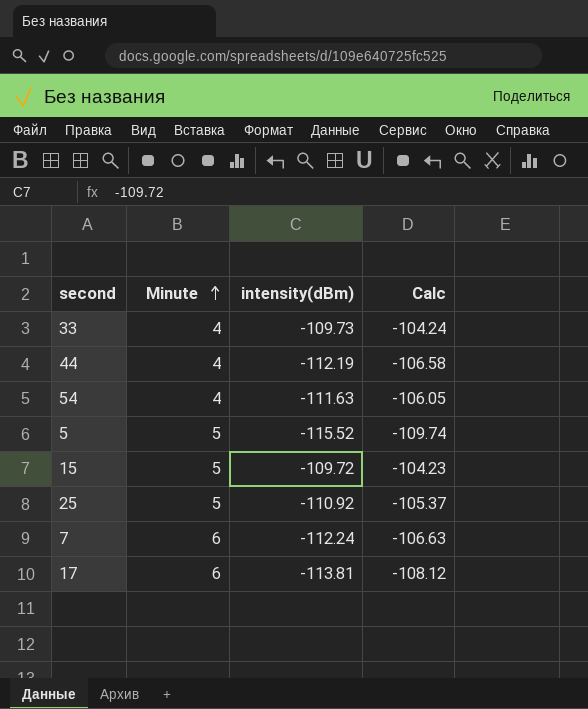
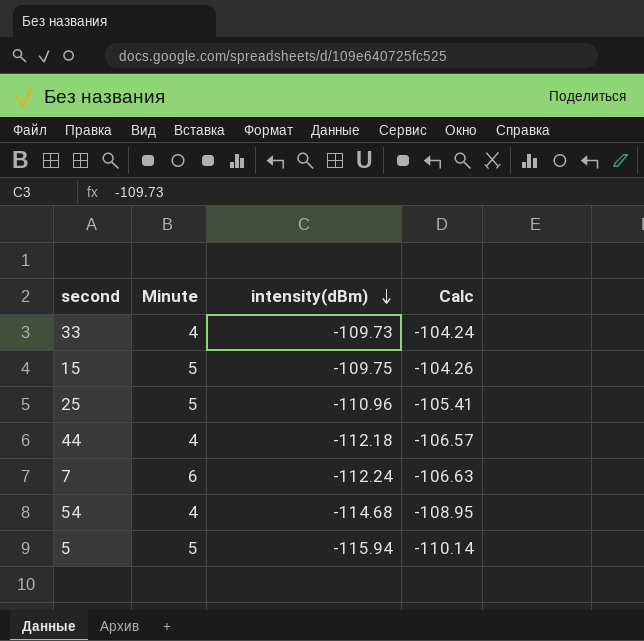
row order: Minute ascending -> intensity(dBm) descending
row 17: 6 | -113.81 | -108.12 -> none
15 | intensity(dBm): -109.72 -> -109.75
15 | Calc: -104.23 -> -104.26
25 | intensity(dBm): -110.92 -> -110.96
25 | Calc: -105.37 -> -105.41
44 | intensity(dBm): -112.19 -> -112.18
44 | Calc: -106.58 -> -106.57
54 | intensity(dBm): -111.63 -> -114.68
54 | Calc: -106.05 -> -108.95
5 | intensity(dBm): -115.52 -> -115.94
5 | Calc: -109.74 -> -110.14

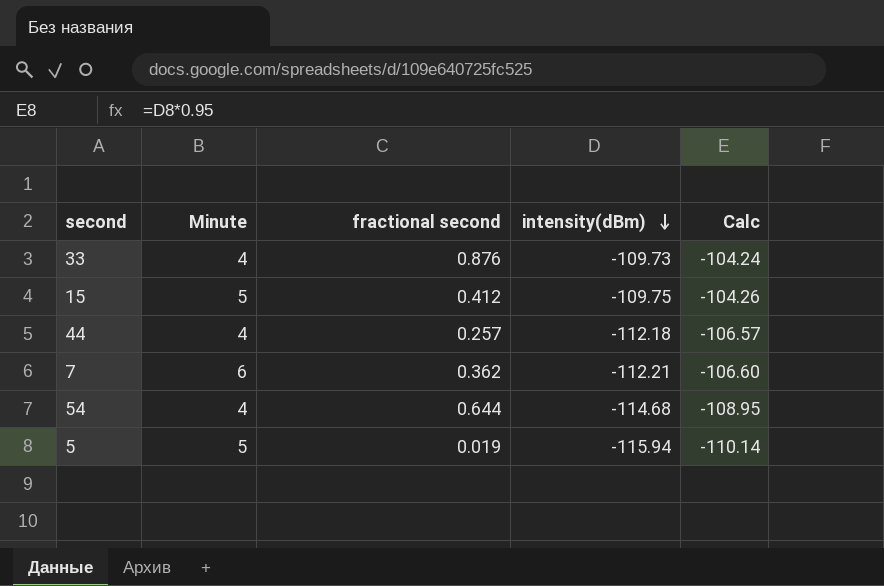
column fractional second | position: none -> 3
row 25: 5 | -110.96 | -105.41 -> none
7 | intensity(dBm): -112.24 -> -112.21
7 | Calc: -106.63 -> -106.60

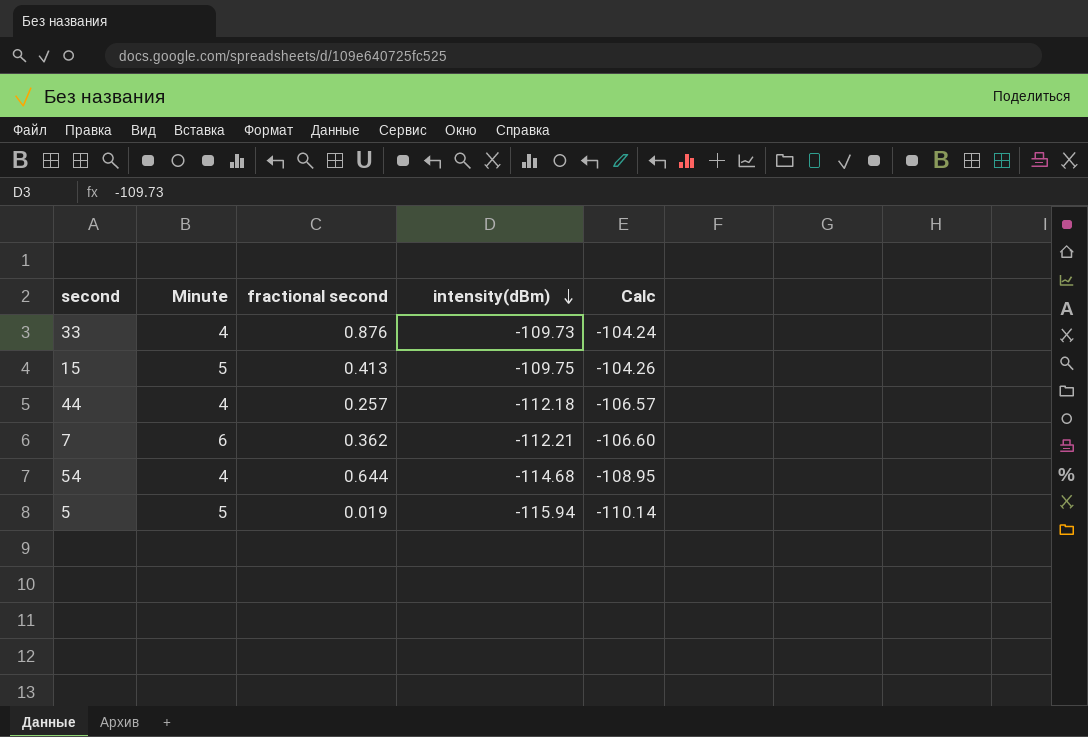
15 | fractional second: 0.412 -> 0.413

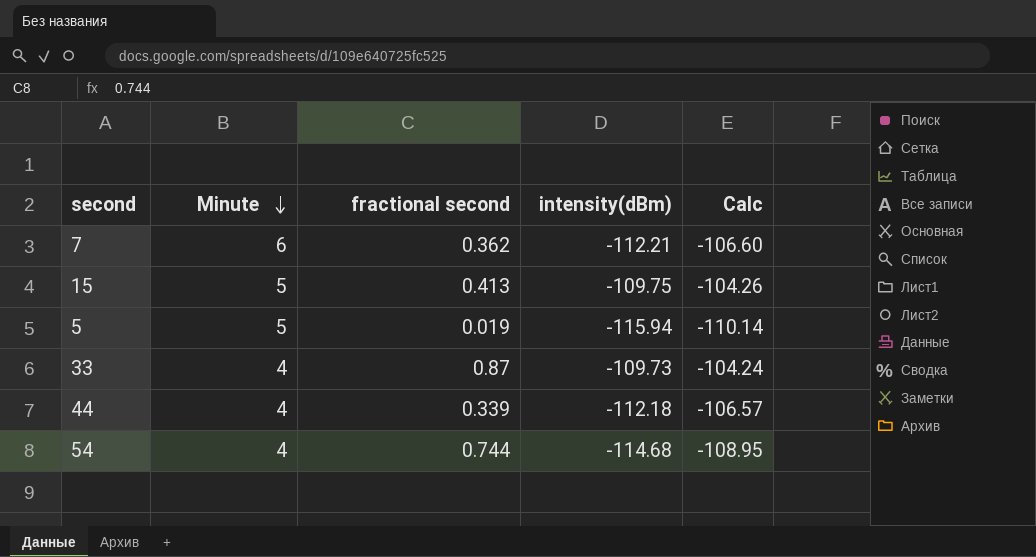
row order: intensity(dBm) descending -> Minute descending
33 | fractional second: 0.876 -> 0.87
44 | fractional second: 0.257 -> 0.339
54 | fractional second: 0.644 -> 0.744

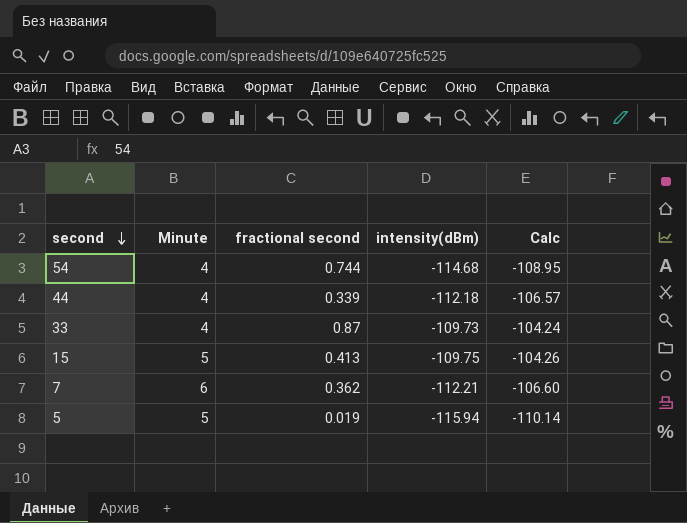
row order: Minute descending -> second descending

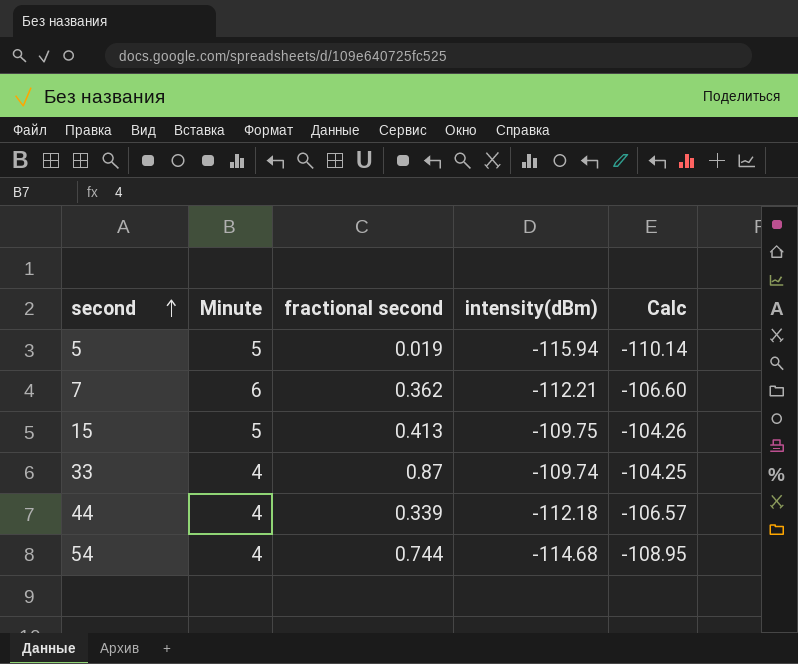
row order: second descending -> second ascending
33 | intensity(dBm): -109.73 -> -109.74
33 | Calc: -104.24 -> -104.25

